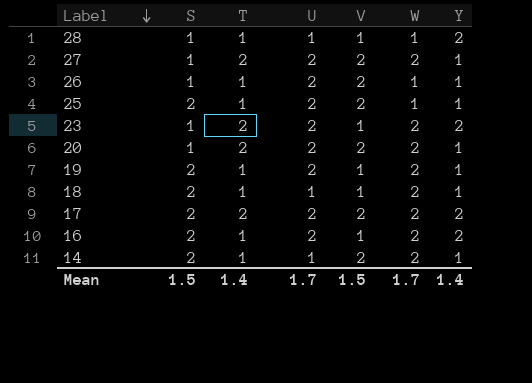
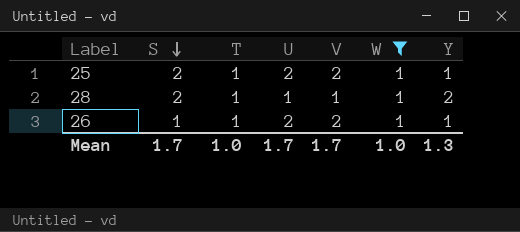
filter: none -> W = 1
row order: Label descending -> S descending
28 | S: 1 -> 2
Mean | S: 1.5 -> 1.7
Mean | T: 1.4 -> 1.0
Mean | V: 1.5 -> 1.7
Mean | W: 1.7 -> 1.0
Mean | Y: 1.4 -> 1.3

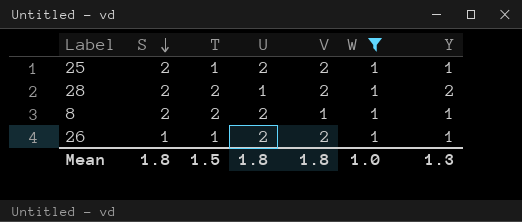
28 | T: 1 -> 2
28 | V: 1 -> 2
row 8: none -> 2 | 2 | 2 | 1 | 1 | 1
Mean | S: 1.7 -> 1.8
Mean | T: 1.0 -> 1.5
Mean | U: 1.7 -> 1.8
Mean | V: 1.7 -> 1.8

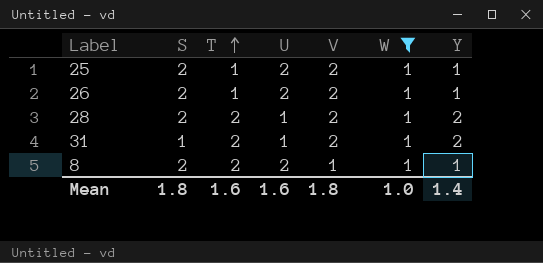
row order: S descending -> T ascending
26 | S: 1 -> 2
row 31: none -> 1 | 2 | 1 | 2 | 1 | 2
Mean | T: 1.5 -> 1.6
Mean | U: 1.8 -> 1.6
Mean | Y: 1.3 -> 1.4

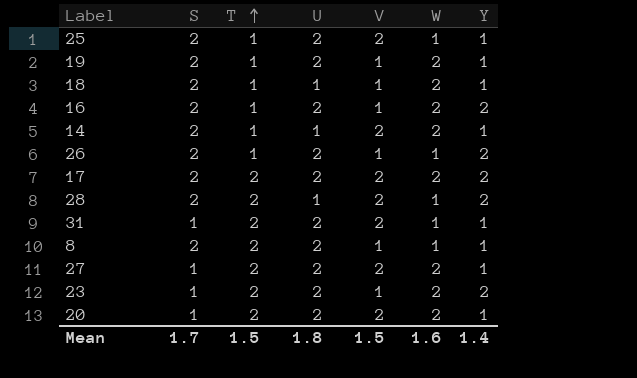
filter: W = 1 -> none
26 | V: 2 -> 1
26 | Y: 1 -> 2
31 | U: 1 -> 2
31 | Y: 2 -> 1
Mean | S: 1.8 -> 1.7
Mean | T: 1.6 -> 1.5
Mean | U: 1.6 -> 1.8
Mean | V: 1.8 -> 1.5
Mean | W: 1.0 -> 1.6

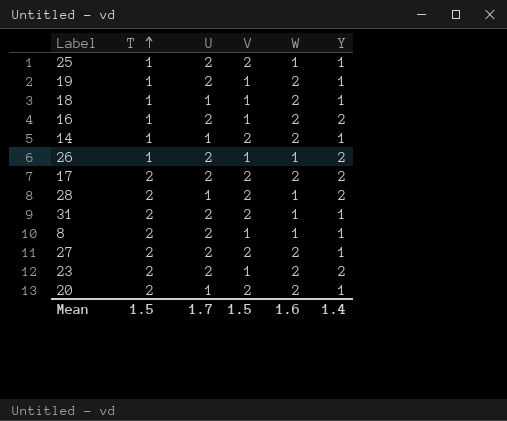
column S | position: 2 -> none
20 | U: 2 -> 1
Mean | U: 1.8 -> 1.7

